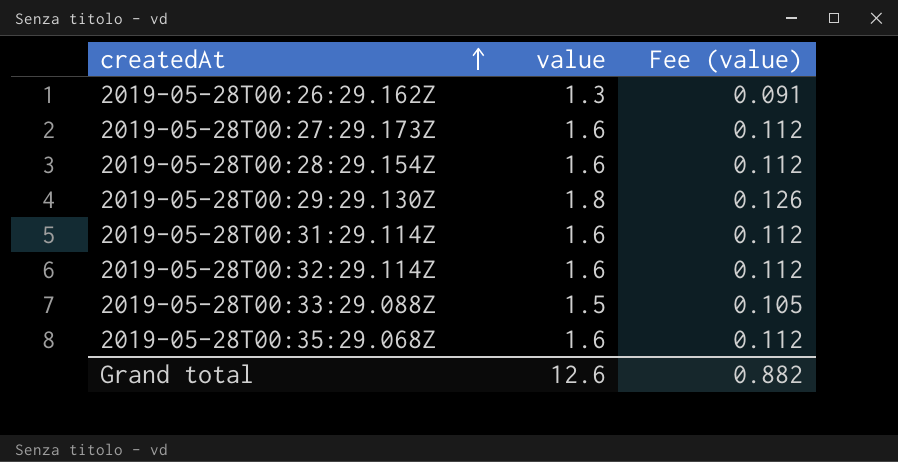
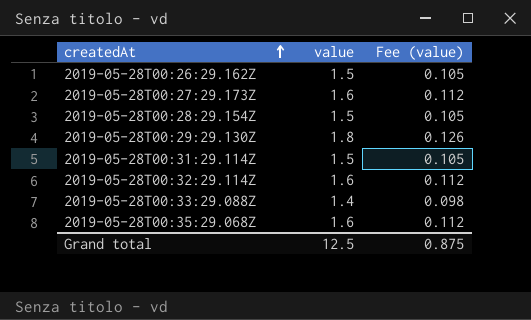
2019-05-28T00:26:29.162Z | value: 1.3 -> 1.5
2019-05-28T00:26:29.162Z | Fee (value): 0.091 -> 0.105
2019-05-28T00:28:29.154Z | value: 1.6 -> 1.5
2019-05-28T00:28:29.154Z | Fee (value): 0.112 -> 0.105
2019-05-28T00:31:29.114Z | value: 1.6 -> 1.5
2019-05-28T00:31:29.114Z | Fee (value): 0.112 -> 0.105
2019-05-28T00:33:29.088Z | value: 1.5 -> 1.4
2019-05-28T00:33:29.088Z | Fee (value): 0.105 -> 0.098
Grand total | value: 12.6 -> 12.5
Grand total | Fee (value): 0.882 -> 0.875

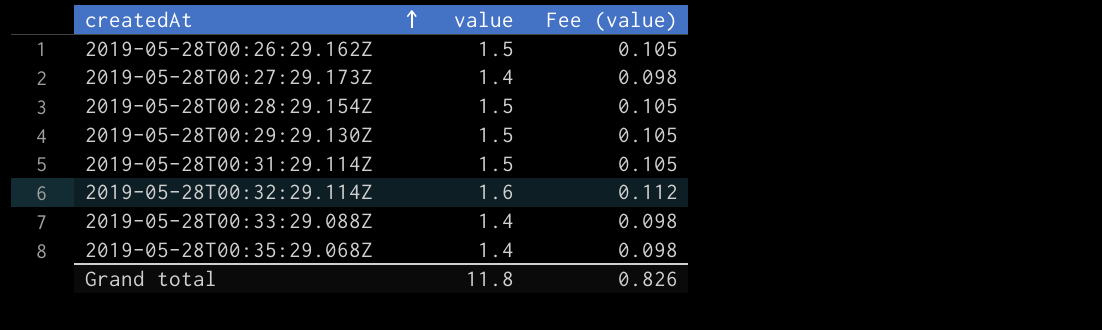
2019-05-28T00:27:29.173Z | value: 1.6 -> 1.4
2019-05-28T00:27:29.173Z | Fee (value): 0.112 -> 0.098
2019-05-28T00:29:29.130Z | value: 1.8 -> 1.5
2019-05-28T00:29:29.130Z | Fee (value): 0.126 -> 0.105
2019-05-28T00:35:29.068Z | value: 1.6 -> 1.4
2019-05-28T00:35:29.068Z | Fee (value): 0.112 -> 0.098
Grand total | value: 12.5 -> 11.8
Grand total | Fee (value): 0.875 -> 0.826

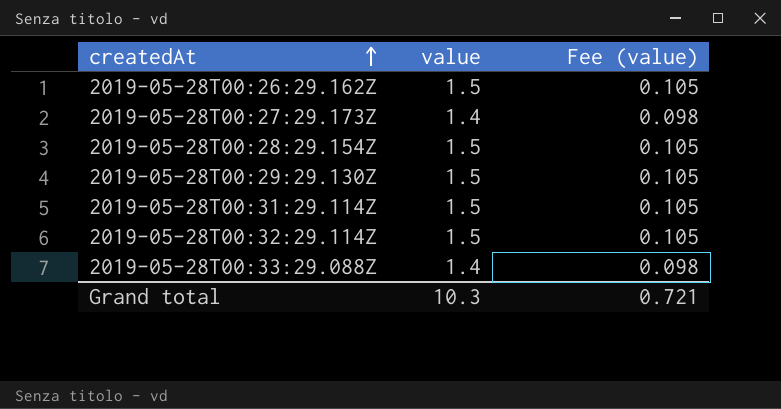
row 2019-05-28T00:35:29.068Z: 1.4 | 0.098 -> none
2019-05-28T00:32:29.114Z | value: 1.6 -> 1.5
2019-05-28T00:32:29.114Z | Fee (value): 0.112 -> 0.105
Grand total | value: 11.8 -> 10.3
Grand total | Fee (value): 0.826 -> 0.721

